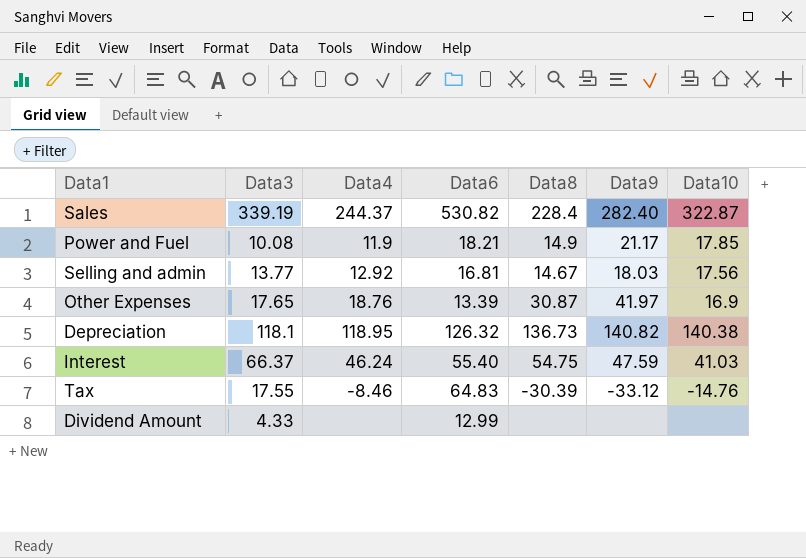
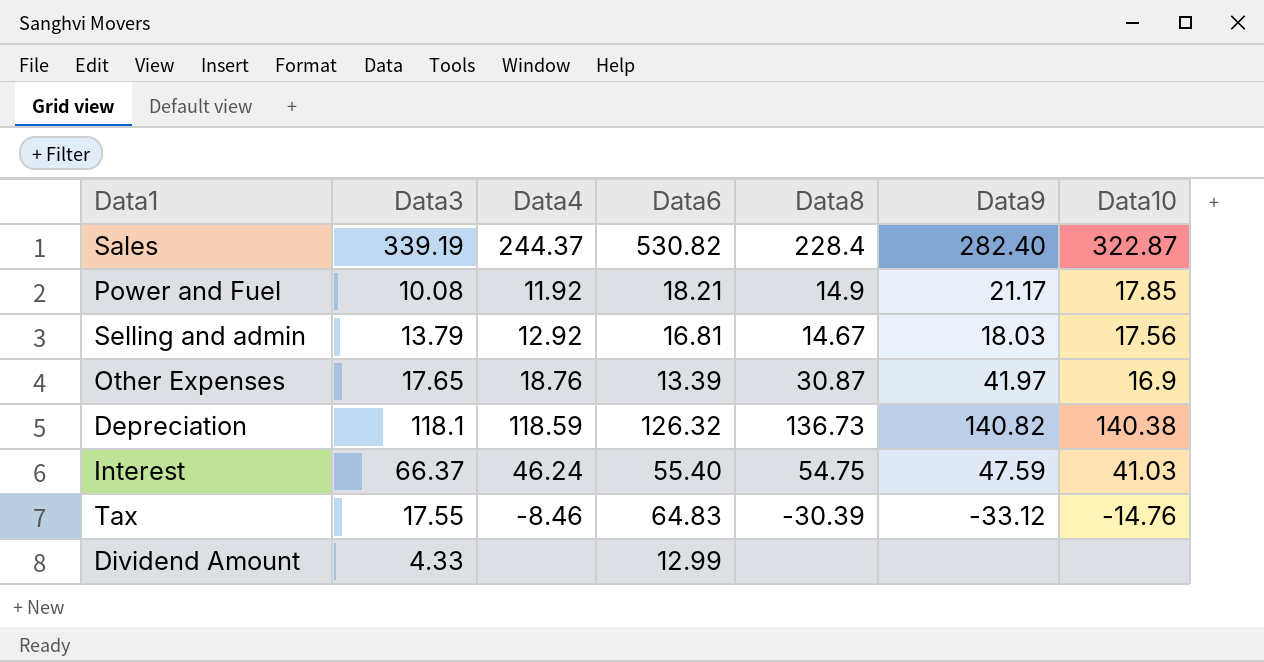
Power and Fuel | Data4: 11.9 -> 11.92
Selling and admin | Data3: 13.77 -> 13.79
Depreciation | Data4: 118.95 -> 118.59

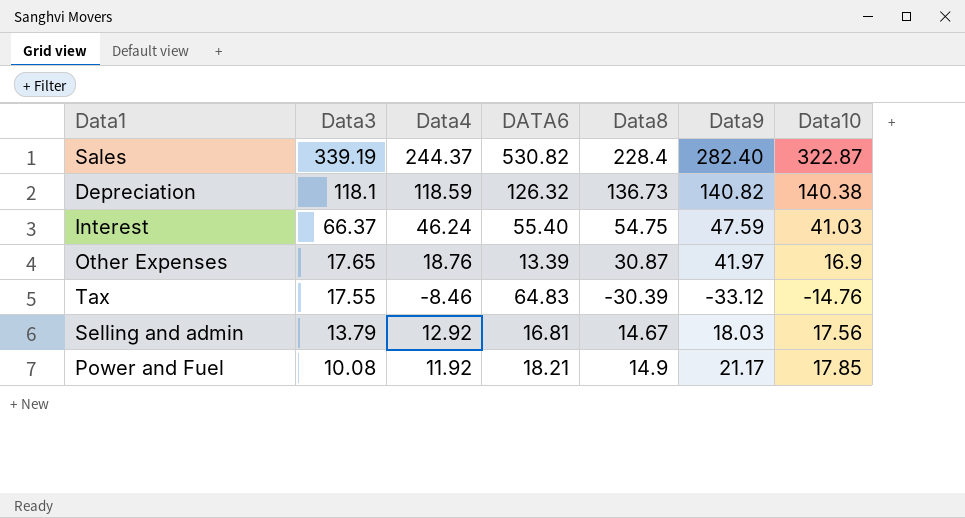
row order: none -> Data3 descending
column name: Data6 -> DATA6
row Dividend Amount: 4.33 | none | 12.99 | none | none | none -> none

